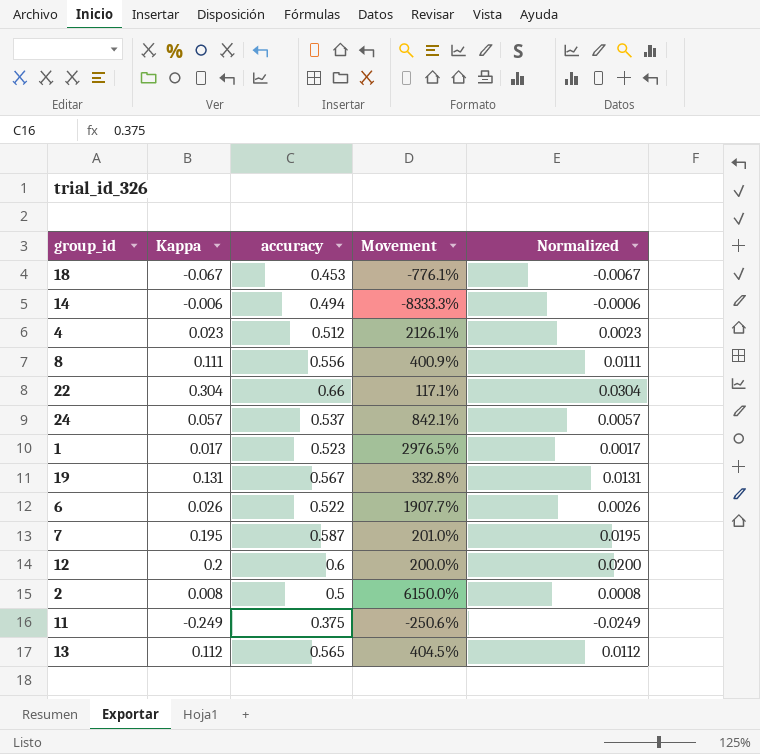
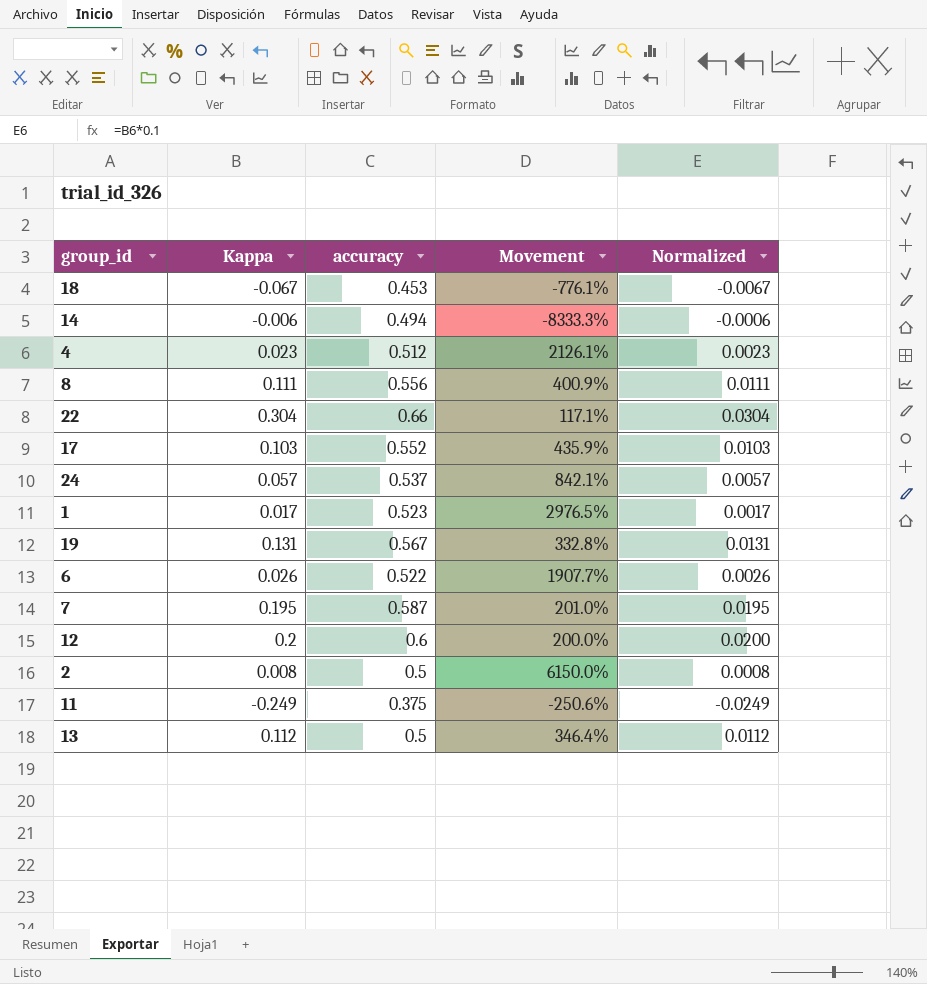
row 17: none -> 0.103 | 0.552 | 435.9% | 0.0103
13 | accuracy: 0.565 -> 0.5
13 | Movement: 404.5% -> 346.4%

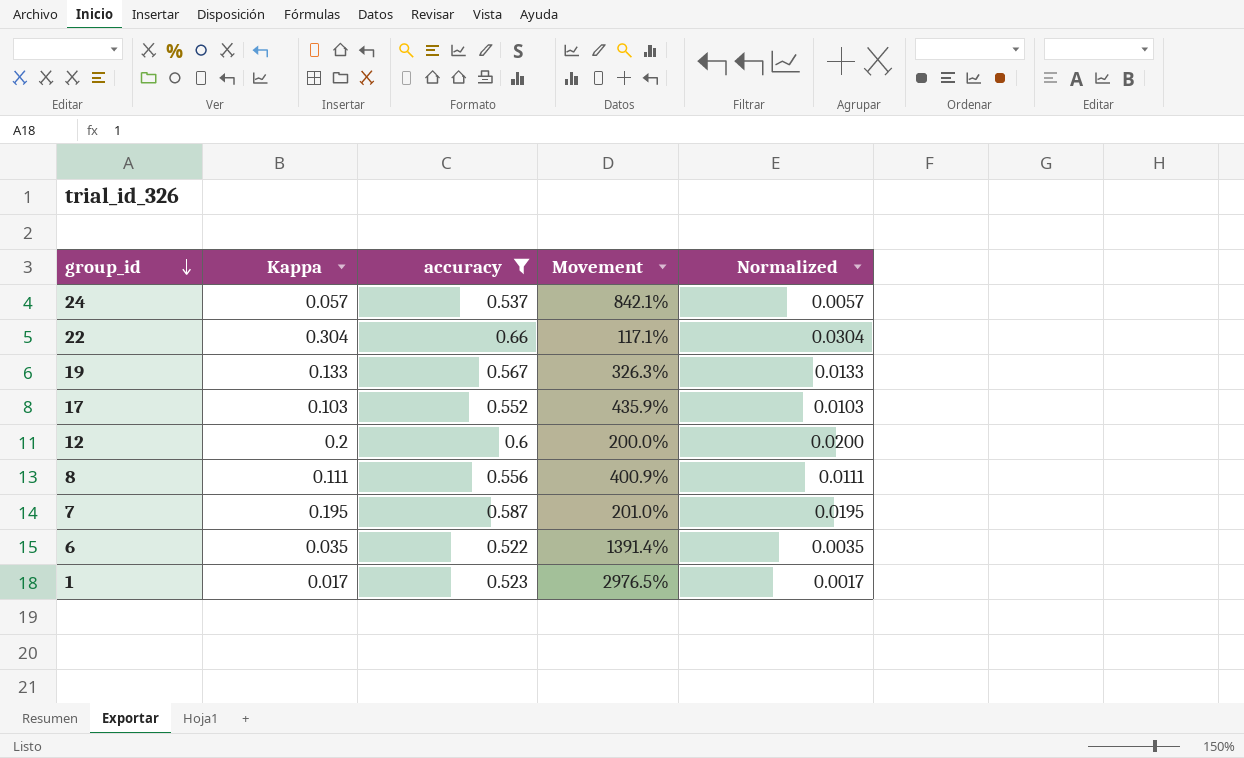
filter: none -> accuracy >= 0.522
row order: none -> group_id descending
19 | Kappa: 0.131 -> 0.133
19 | Movement: 332.8% -> 326.3%
19 | Normalized: 0.0131 -> 0.0133
6 | Kappa: 0.026 -> 0.035
6 | Movement: 1907.7% -> 1391.4%
6 | Normalized: 0.0026 -> 0.0035

